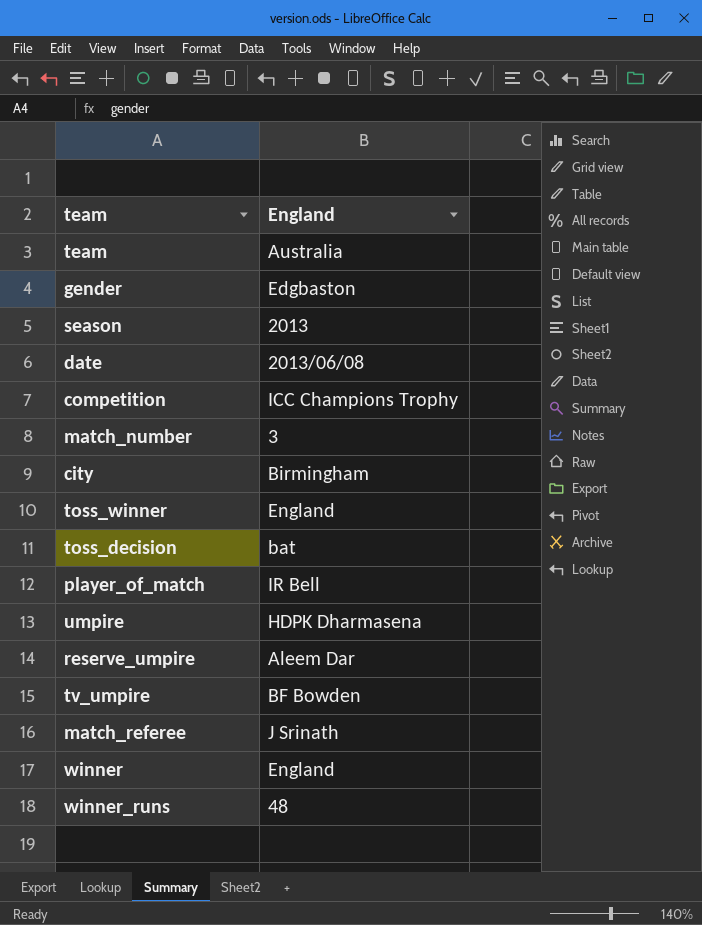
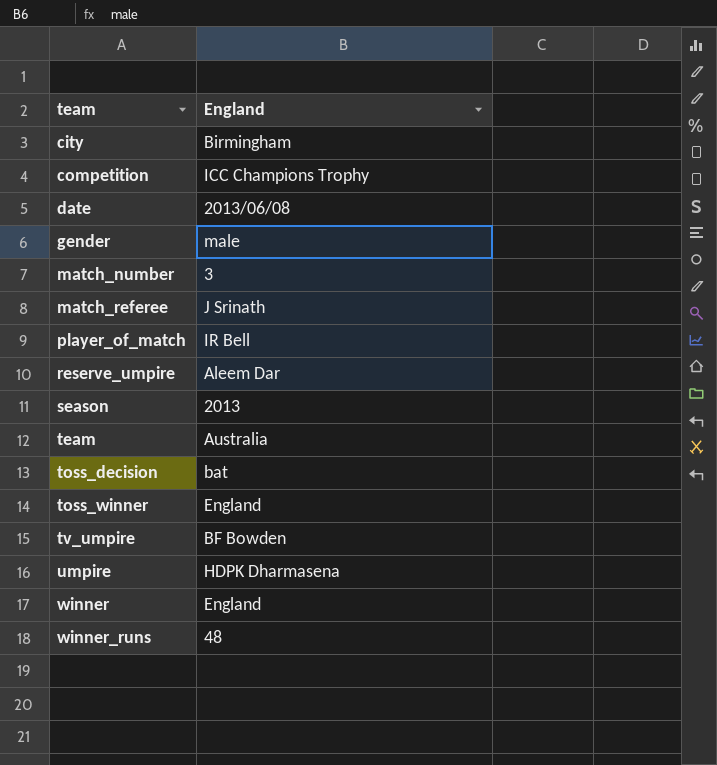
row order: none -> team ascending
gender | England: Edgbaston -> male

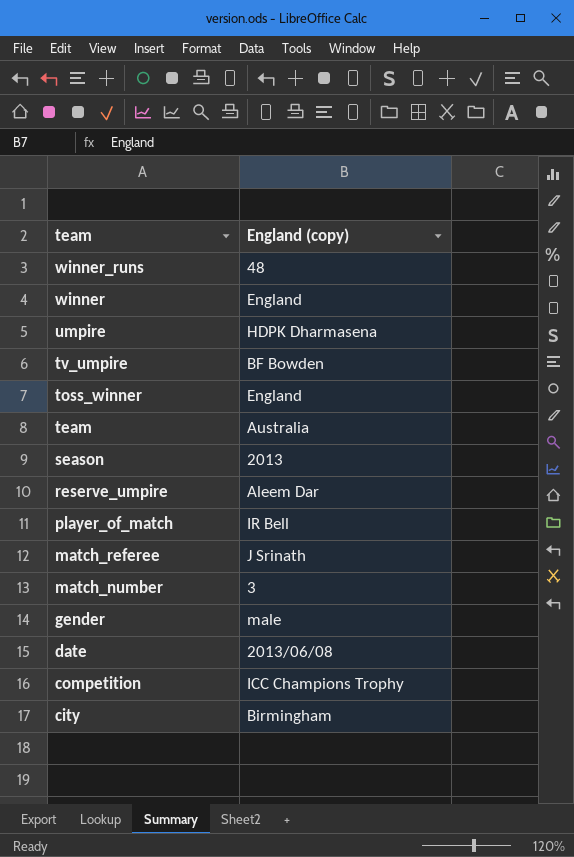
row order: team ascending -> team descending
column name: England -> England (copy)
row toss_decision: bat -> none

